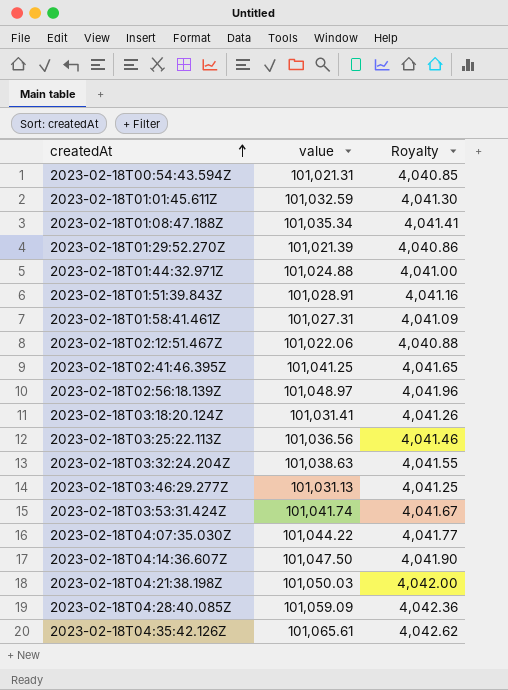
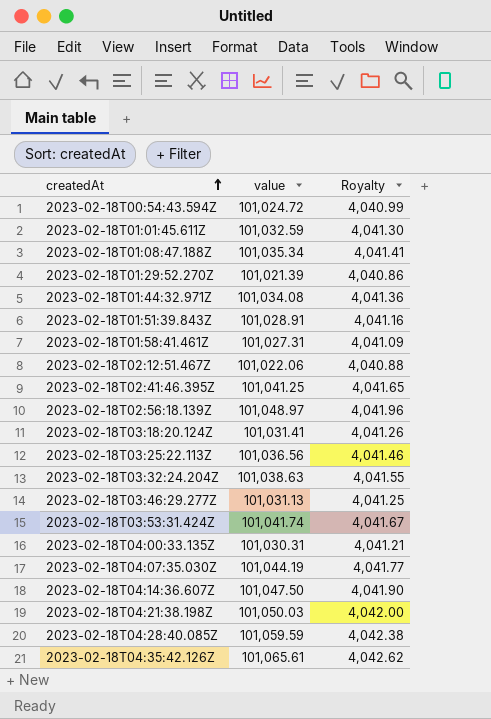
2023-02-18T00:54:43.594Z | value: 101,021.31 -> 101,024.72
2023-02-18T00:54:43.594Z | Royalty: 4,040.85 -> 4,040.99
2023-02-18T01:44:32.971Z | value: 101,024.88 -> 101,034.08
2023-02-18T01:44:32.971Z | Royalty: 4,041.00 -> 4,041.36
row 2023-02-18T04:00:33.135Z: none -> 101,030.31 | 4,041.21
2023-02-18T04:07:35.030Z | value: 101,044.22 -> 101,044.19
2023-02-18T04:28:40.085Z | value: 101,059.09 -> 101,059.59
2023-02-18T04:28:40.085Z | Royalty: 4,042.36 -> 4,042.38

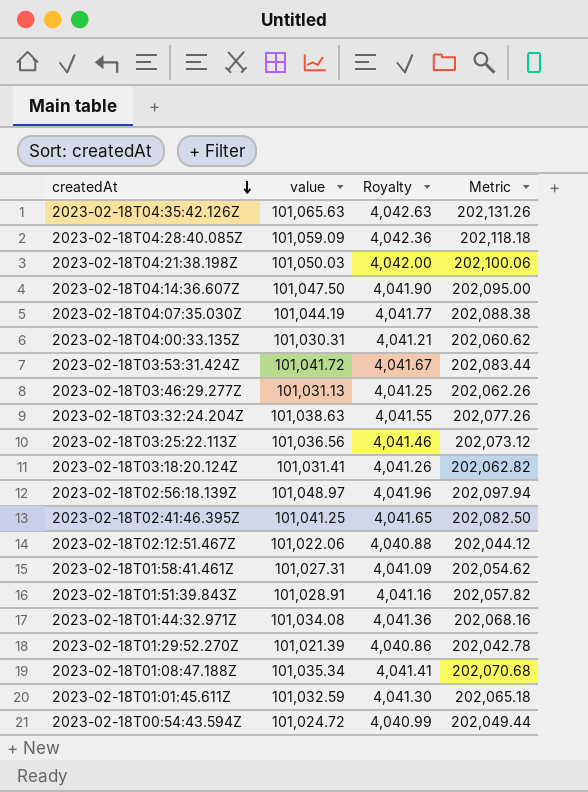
row order: createdAt ascending -> createdAt descending
column Metric | formula: none -> [value] * 2
2023-02-18T04:35:42.126Z | value: 101,065.61 -> 101,065.63
2023-02-18T04:35:42.126Z | Royalty: 4,042.62 -> 4,042.63
2023-02-18T04:28:40.085Z | value: 101,059.59 -> 101,059.09
2023-02-18T04:28:40.085Z | Royalty: 4,042.38 -> 4,042.36
2023-02-18T03:53:31.424Z | value: 101,041.74 -> 101,041.72

